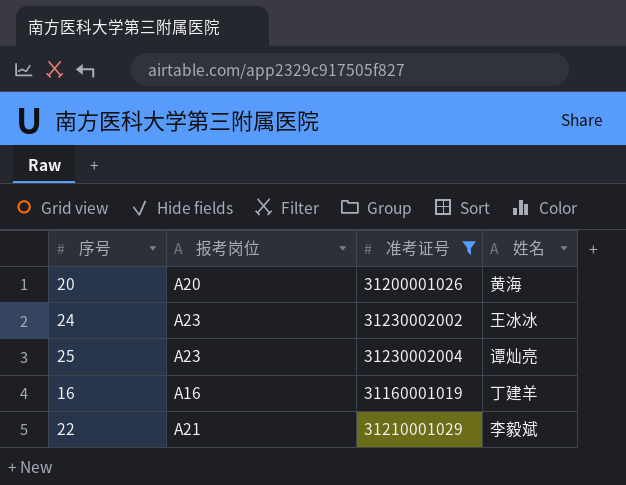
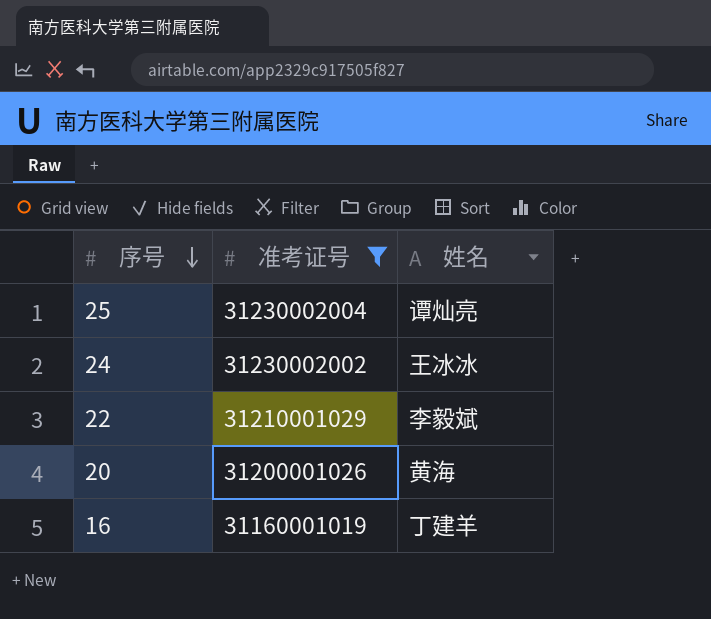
row order: none -> 序号 descending
column 报考岗位 | position: 2 -> none

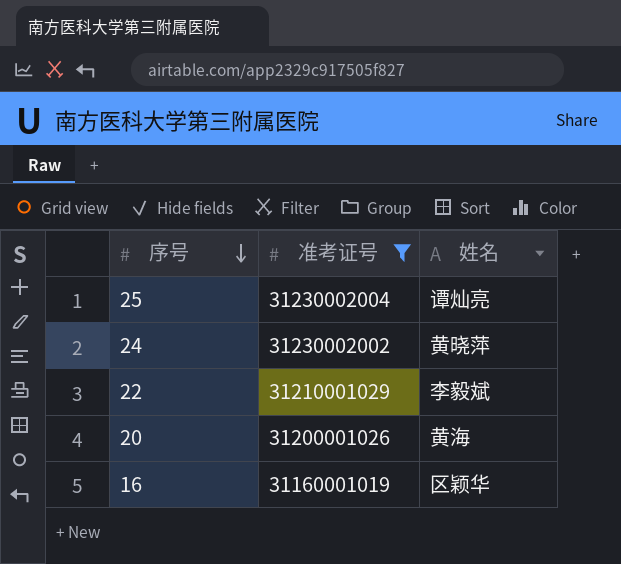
24 | 姓名: 王冰冰 -> 黄晓萍
16 | 姓名: 丁建羊 -> 区颖华

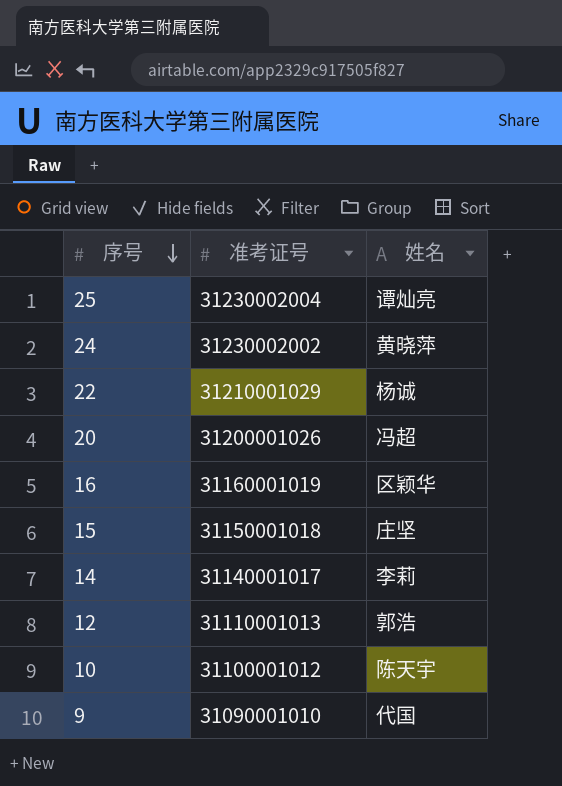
filter: 准考证号 >= 31160001019 -> none
22 | 姓名: 李毅斌 -> 杨诚
20 | 姓名: 黄海 -> 冯超

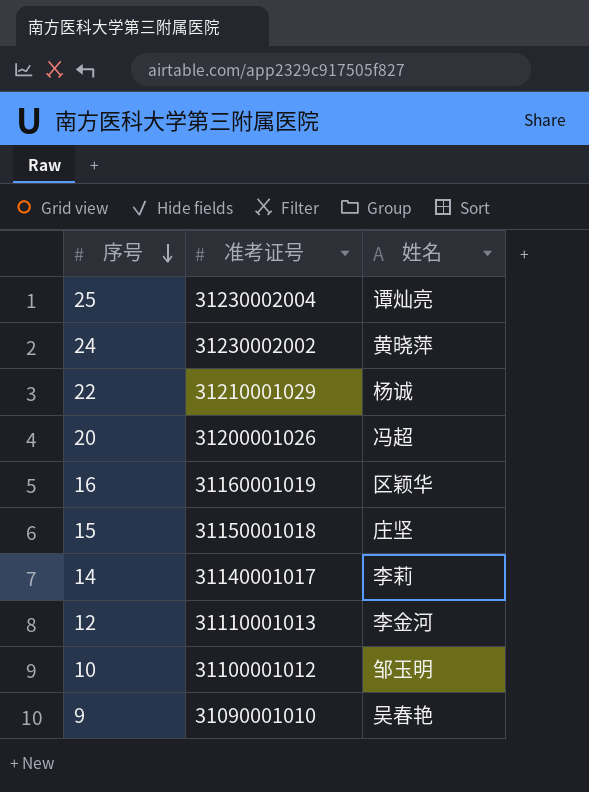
12 | 姓名: 郭浩 -> 李金河
10 | 姓名: 陈天宇 -> 邹玉明
9 | 姓名: 代国 -> 吴春艳

